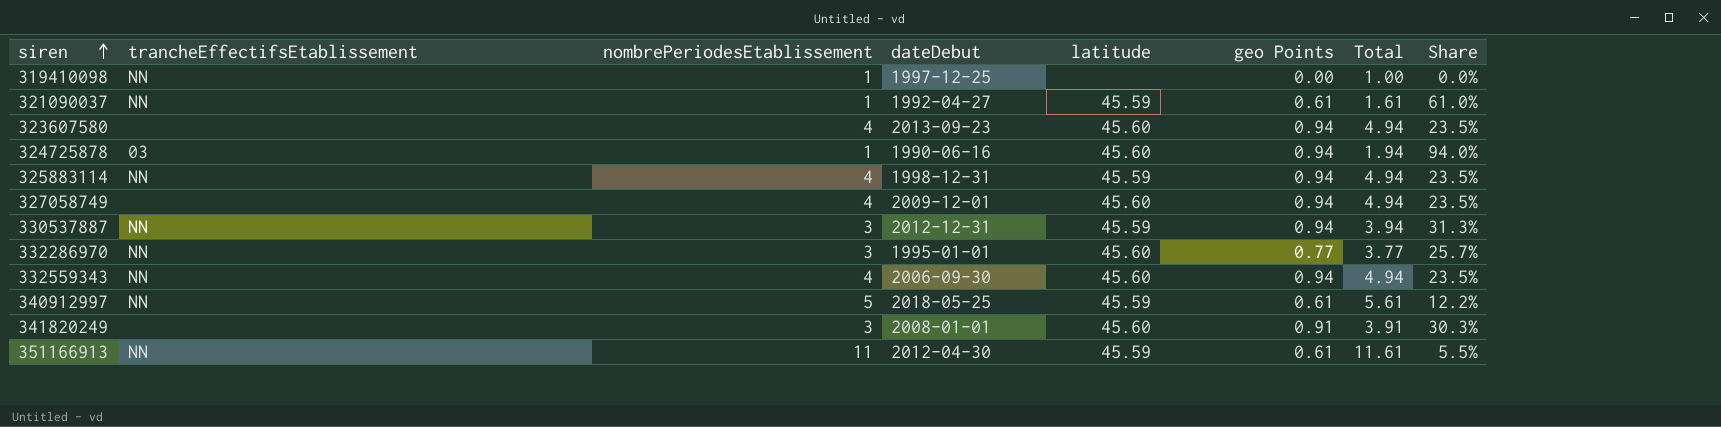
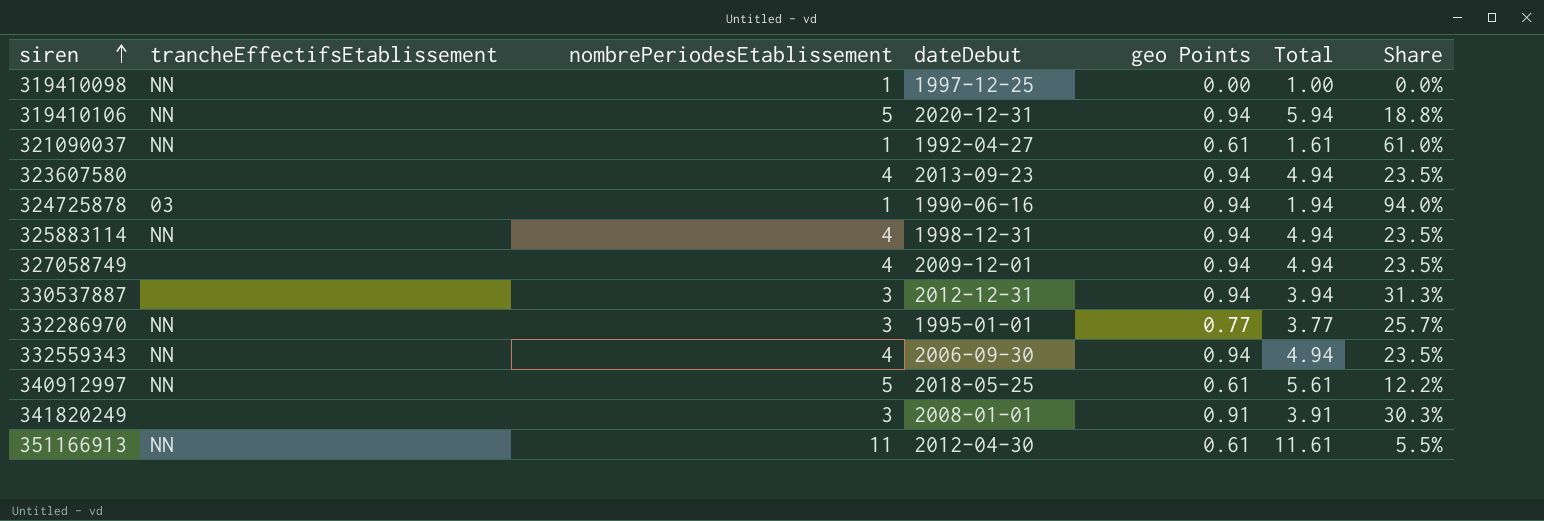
column latitude | position: 5 -> none
row 319410106: none -> NN | 5 | 2020-12-31 | 0.94 | 5.94 | 18.8%
330537887 | trancheEffectifsEtablissement: NN -> none

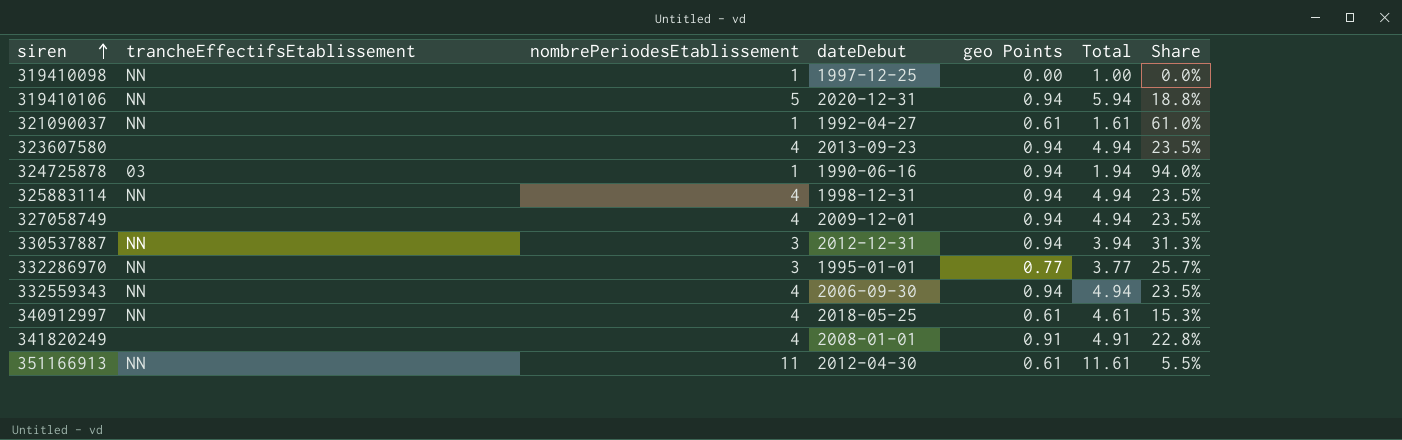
330537887 | trancheEffectifsEtablissement: none -> NN
340912997 | nombrePeriodesEtablissement: 5 -> 4
340912997 | Total: 5.61 -> 4.61
340912997 | Share: 12.2% -> 15.3%
341820249 | nombrePeriodesEtablissement: 3 -> 4
341820249 | Total: 3.91 -> 4.91
341820249 | Share: 30.3% -> 22.8%

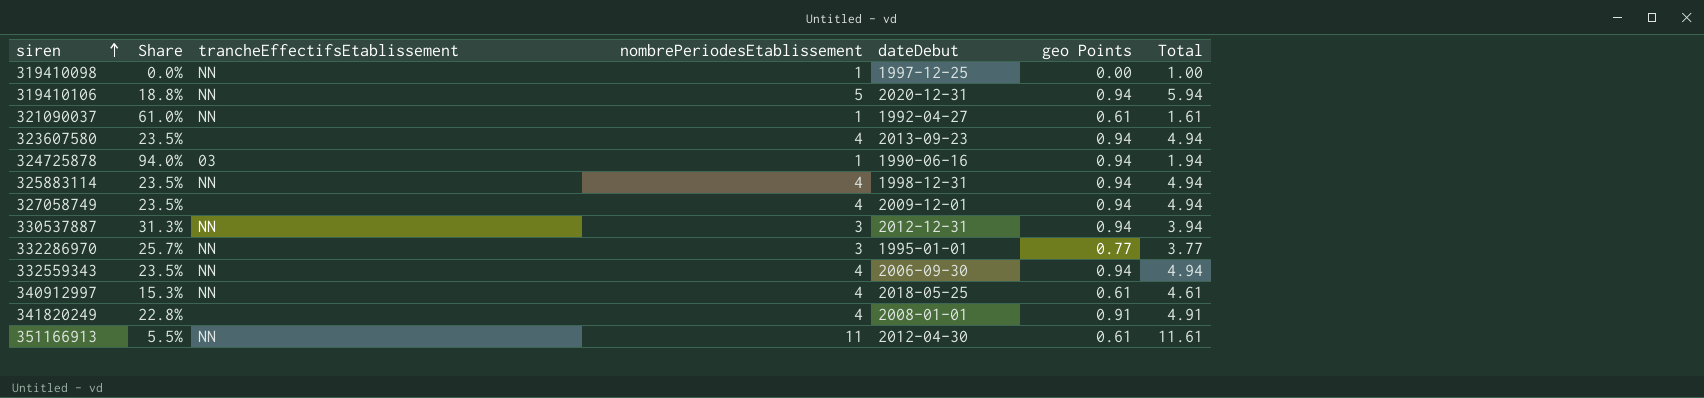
column Share | position: 7 -> 2

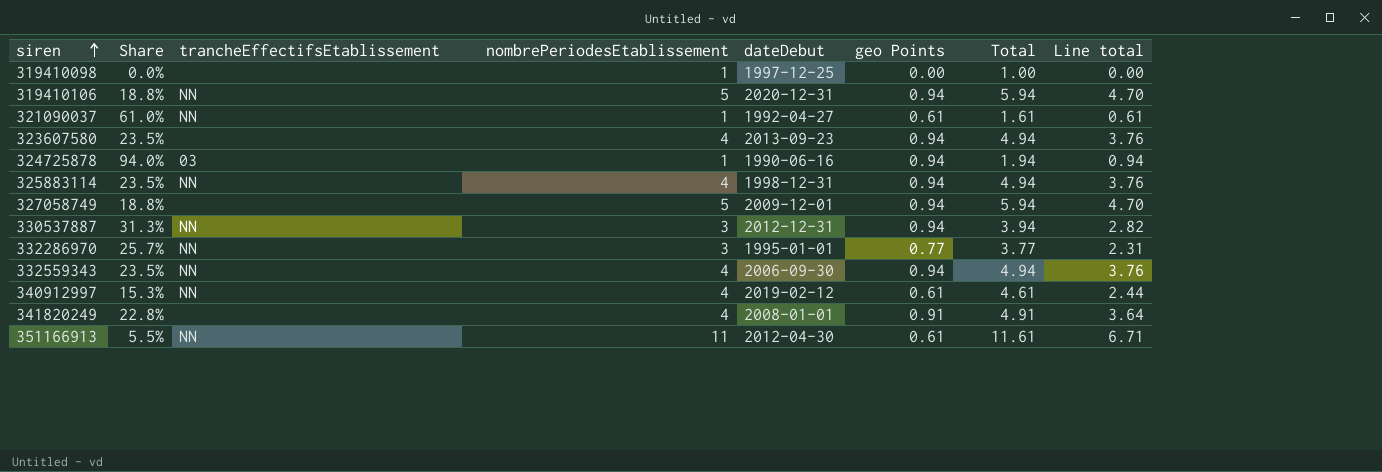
column Line total | formula: none -> [nombrePeriodesEtablissement] * [geo Points]
319410098 | trancheEffectifsEtablissement: NN -> none
327058749 | Share: 23.5% -> 18.8%
327058749 | nombrePeriodesEtablissement: 4 -> 5
327058749 | Total: 4.94 -> 5.94
340912997 | dateDebut: 2018-05-25 -> 2019-02-12

